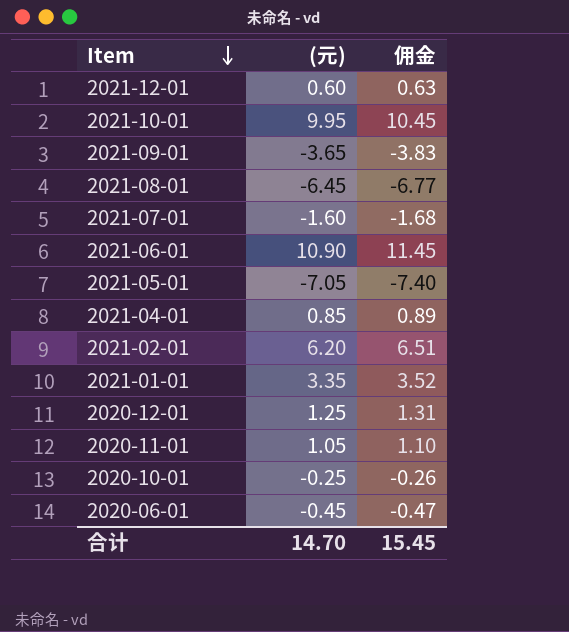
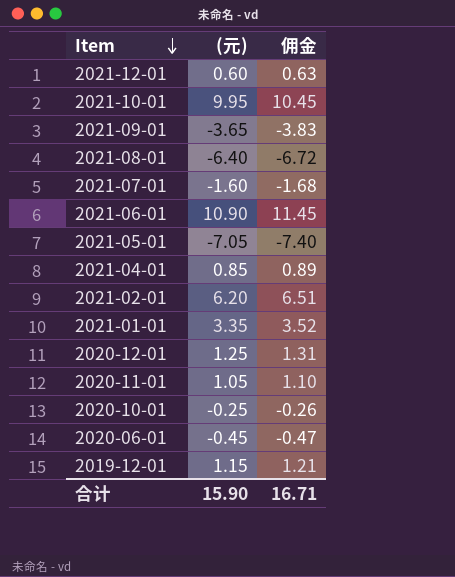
2021-08-01 | (元): -6.45 -> -6.40
2021-08-01 | 佣金: -6.77 -> -6.72
row 2019-12-01: none -> 1.15 | 1.21
合计 | (元): 14.70 -> 15.90
合计 | 佣金: 15.45 -> 16.71

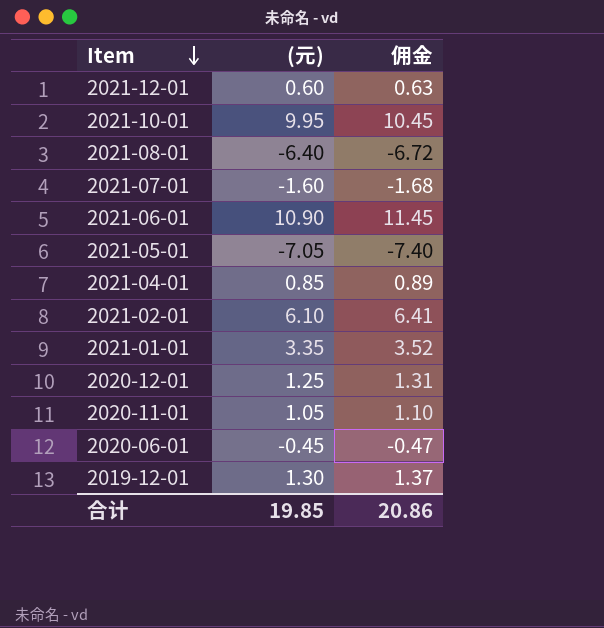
row 2021-09-01: -3.65 | -3.83 -> none
row 2020-10-01: -0.25 | -0.26 -> none
2021-02-01 | (元): 6.20 -> 6.10
2021-02-01 | 佣金: 6.51 -> 6.41
2019-12-01 | (元): 1.15 -> 1.30
2019-12-01 | 佣金: 1.21 -> 1.37
合计 | (元): 15.90 -> 19.85
合计 | 佣金: 16.71 -> 20.86

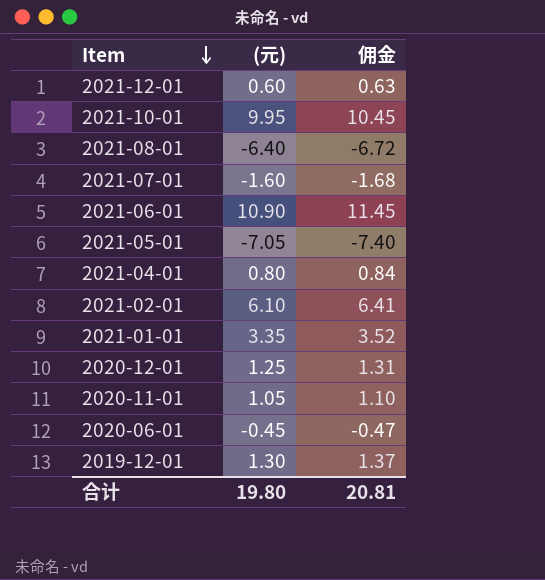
2021-04-01 | (元): 0.85 -> 0.80
2021-04-01 | 佣金: 0.89 -> 0.84
合计 | (元): 19.85 -> 19.80
合计 | 佣金: 20.86 -> 20.81

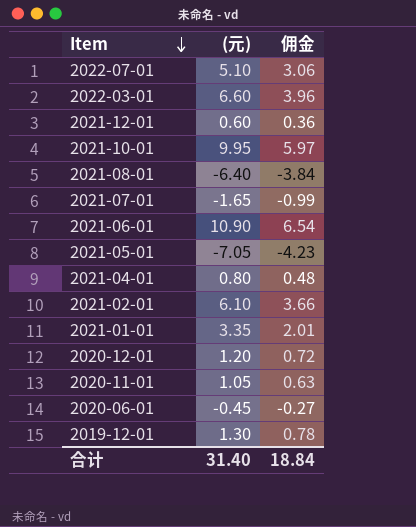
column 佣金 | formula: [(元)] * 1.05 -> [(元)] * 0.6
row 2022-07-01: none -> 5.10 | 3.06
row 2022-03-01: none -> 6.60 | 3.96
2021-07-01 | (元): -1.60 -> -1.65
2020-12-01 | (元): 1.25 -> 1.20
合计 | (元): 19.80 -> 31.40
合计 | 佣金: 20.81 -> 18.84

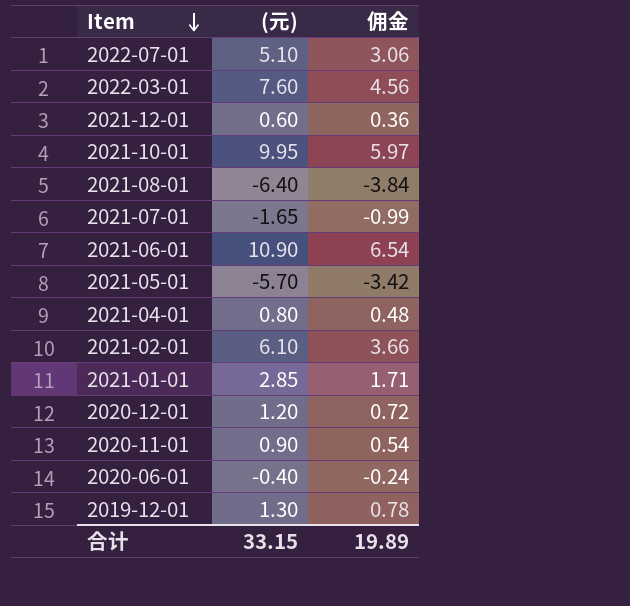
2022-03-01 | (元): 6.60 -> 7.60
2022-03-01 | 佣金: 3.96 -> 4.56
2021-05-01 | (元): -7.05 -> -5.70
2021-05-01 | 佣金: -4.23 -> -3.42
2021-01-01 | (元): 3.35 -> 2.85
2021-01-01 | 佣金: 2.01 -> 1.71
2020-11-01 | (元): 1.05 -> 0.90
2020-11-01 | 佣金: 0.63 -> 0.54
2020-06-01 | (元): -0.45 -> -0.40
2020-06-01 | 佣金: -0.27 -> -0.24
合计 | (元): 31.40 -> 33.15
合计 | 佣金: 18.84 -> 19.89

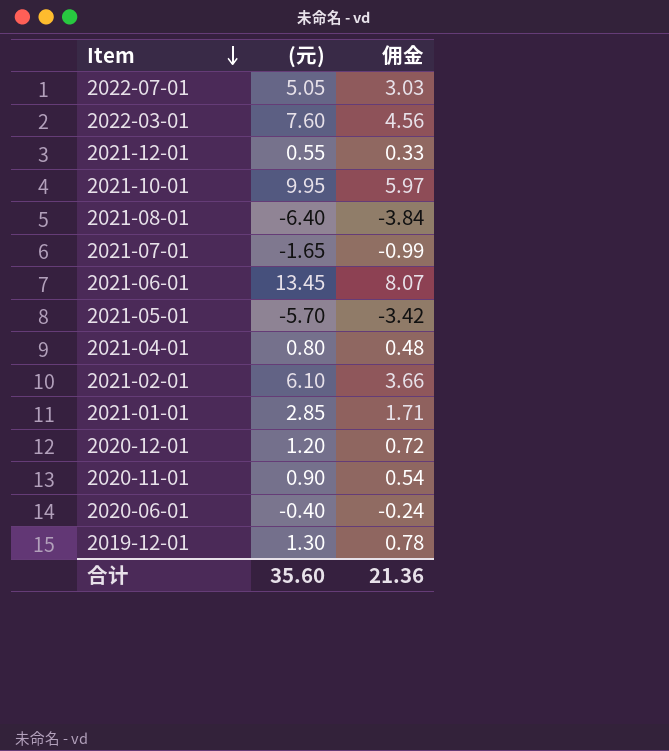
2022-07-01 | (元): 5.10 -> 5.05
2022-07-01 | 佣金: 3.06 -> 3.03
2021-12-01 | (元): 0.60 -> 0.55
2021-12-01 | 佣金: 0.36 -> 0.33
2021-06-01 | (元): 10.90 -> 13.45
2021-06-01 | 佣金: 6.54 -> 8.07
合计 | (元): 33.15 -> 35.60
合计 | 佣金: 19.89 -> 21.36

